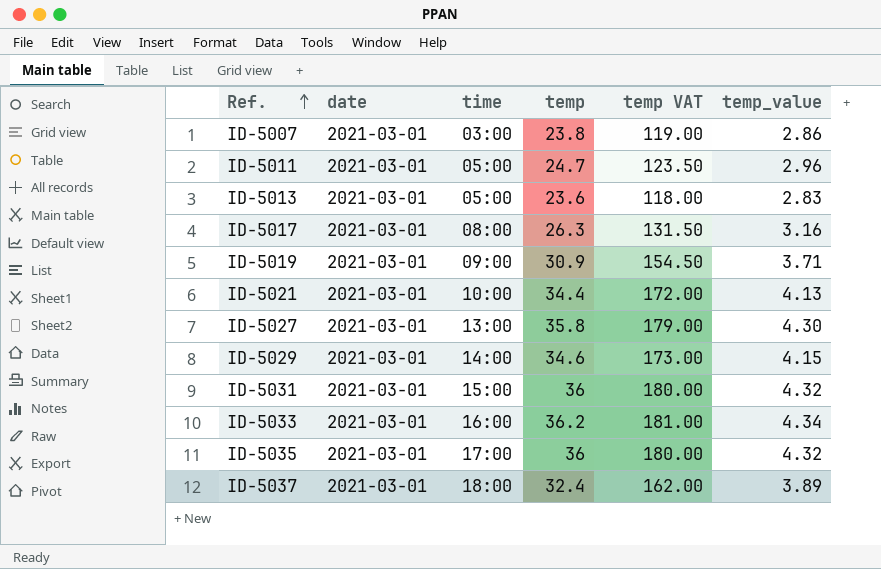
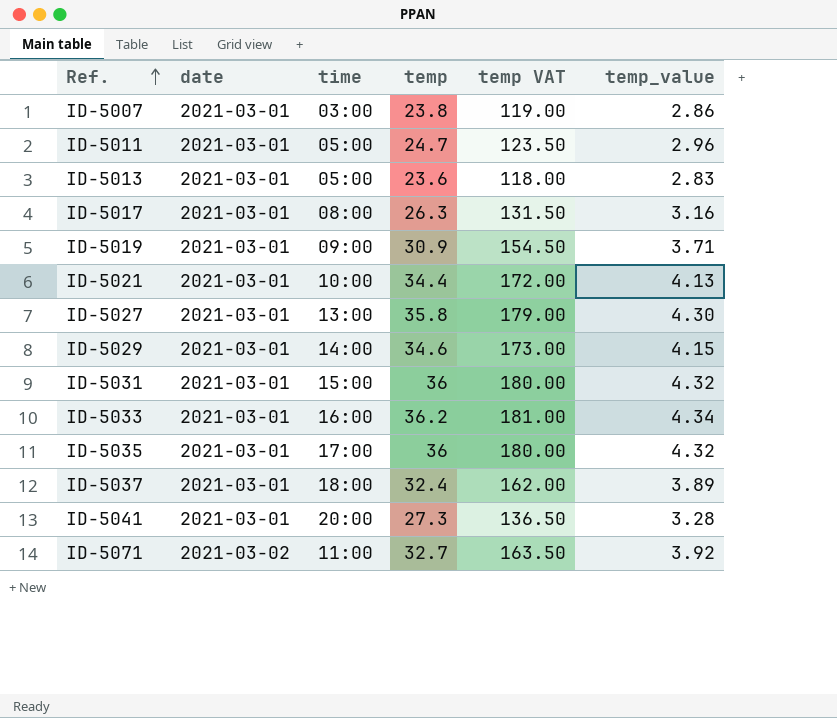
row ID-5041: none -> 2021-03-01 | 20:00 | 27.3 | 136.50 | 3.28
row ID-5071: none -> 2021-03-02 | 11:00 | 32.7 | 163.50 | 3.92

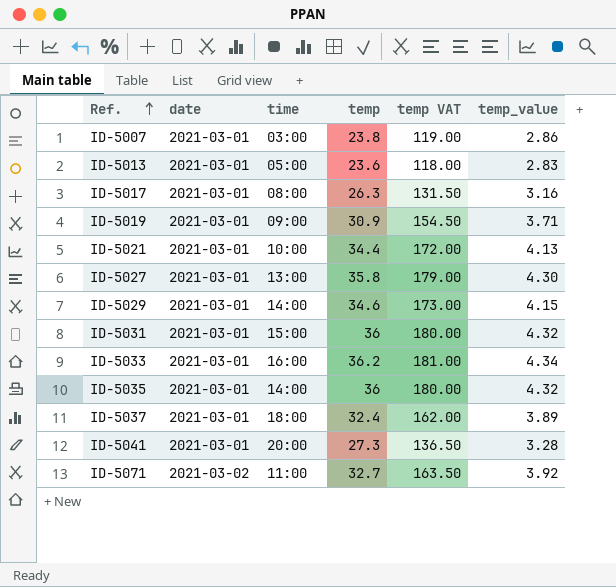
row ID-5011: 2021-03-01 | 05:00 | 24.7 | 123.50 | 2.96 -> none
ID-5035 | time: 17:00 -> 14:00

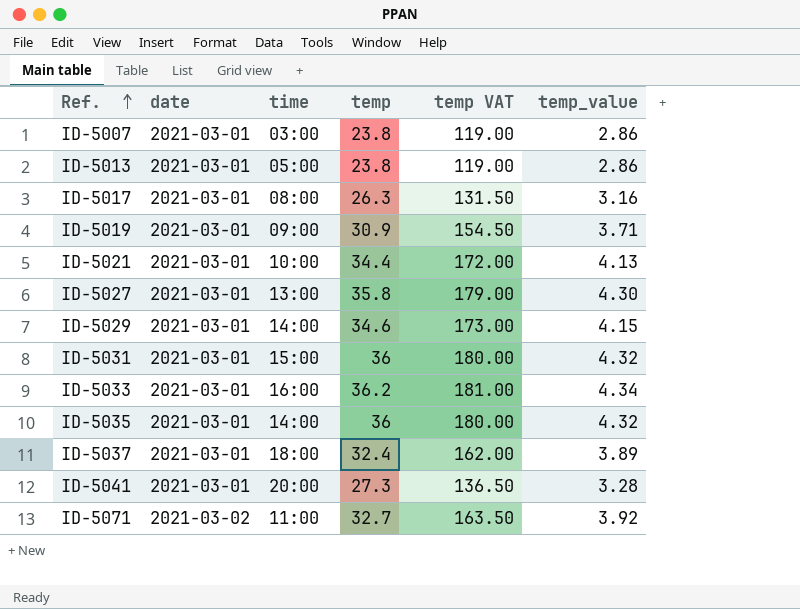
ID-5013 | temp: 23.6 -> 23.8
ID-5013 | temp VAT: 118.00 -> 119.00
ID-5013 | temp_value: 2.83 -> 2.86

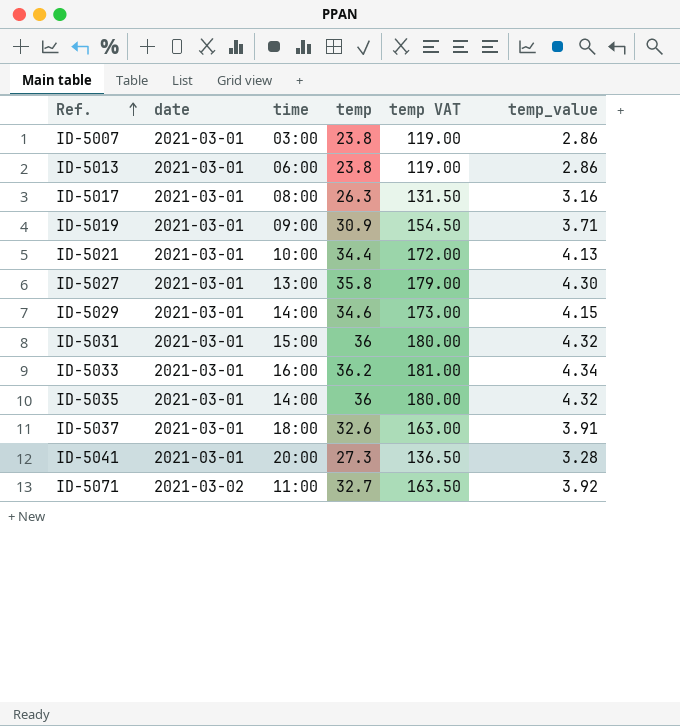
ID-5013 | time: 05:00 -> 06:00
ID-5037 | temp: 32.4 -> 32.6
ID-5037 | temp VAT: 162.00 -> 163.00
ID-5037 | temp_value: 3.89 -> 3.91

